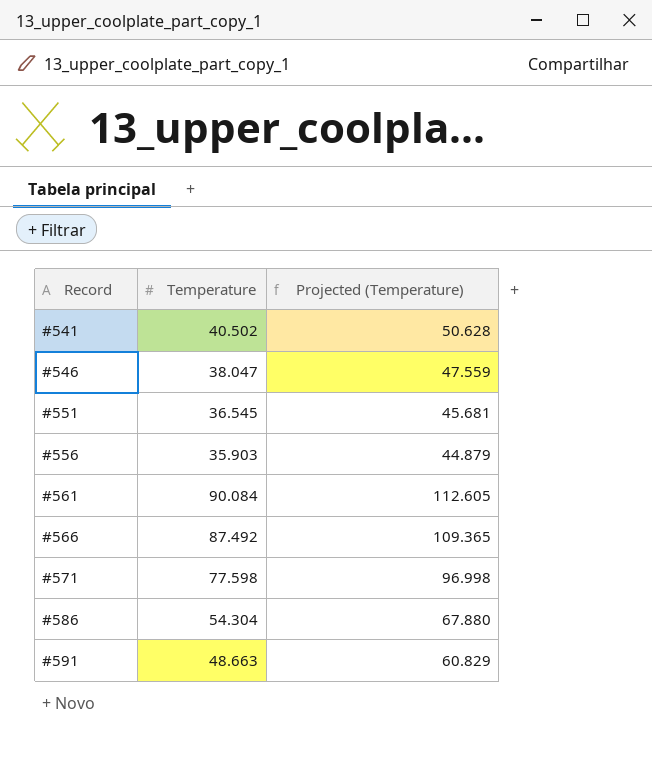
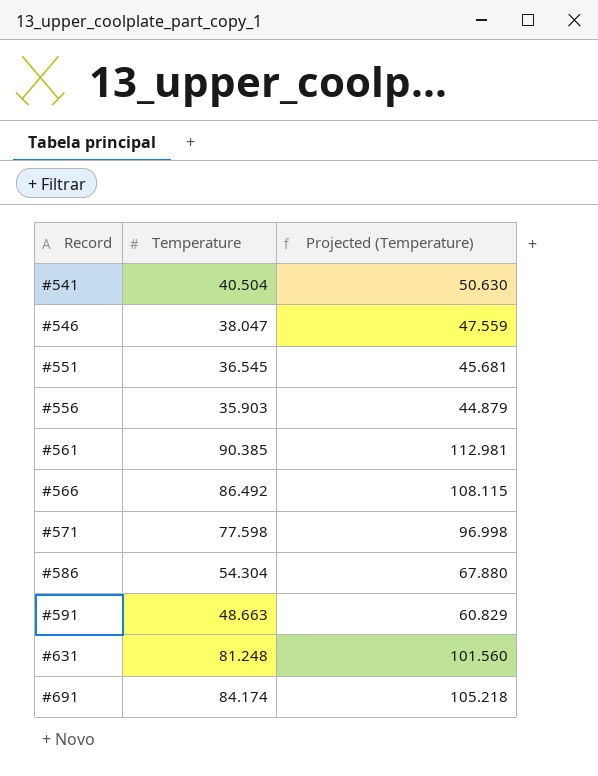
#541 | Temperature: 40.502 -> 40.504
#541 | Projected (Temperature): 50.628 -> 50.630
#561 | Temperature: 90.084 -> 90.385
#561 | Projected (Temperature): 112.605 -> 112.981
#566 | Temperature: 87.492 -> 86.492
#566 | Projected (Temperature): 109.365 -> 108.115
row #631: none -> 81.248 | 101.560
row #691: none -> 84.174 | 105.218

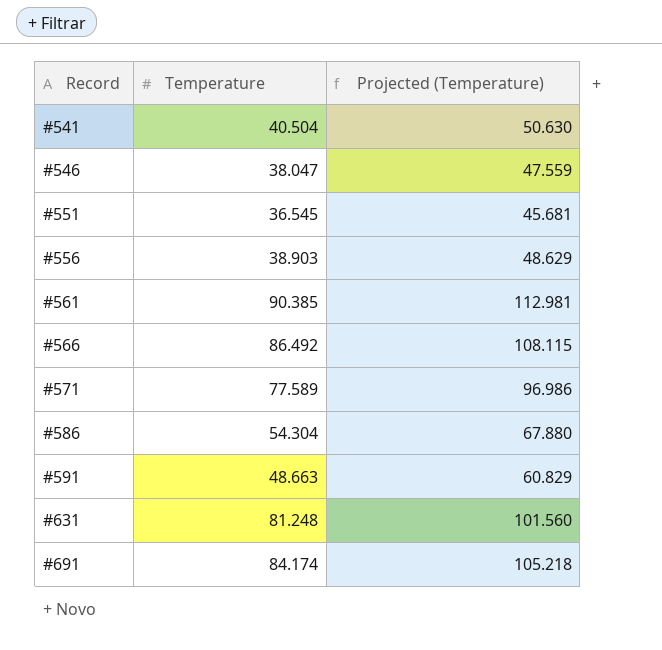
#556 | Temperature: 35.903 -> 38.903
#556 | Projected (Temperature): 44.879 -> 48.629
#571 | Temperature: 77.598 -> 77.589
#571 | Projected (Temperature): 96.998 -> 96.986

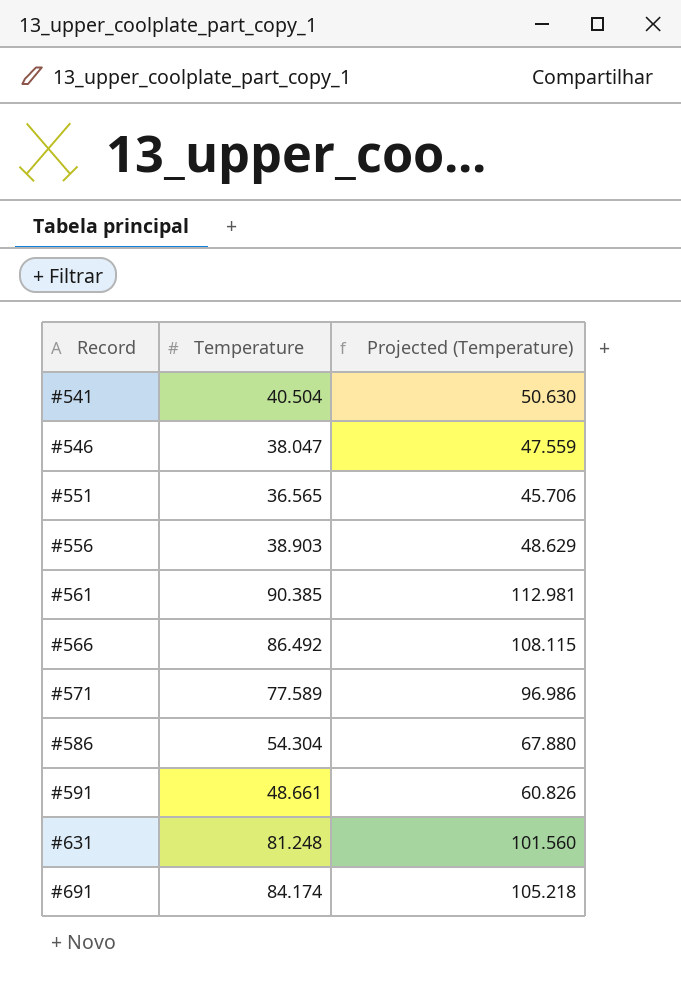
#551 | Temperature: 36.545 -> 36.565
#551 | Projected (Temperature): 45.681 -> 45.706
#591 | Temperature: 48.663 -> 48.661
#591 | Projected (Temperature): 60.829 -> 60.826

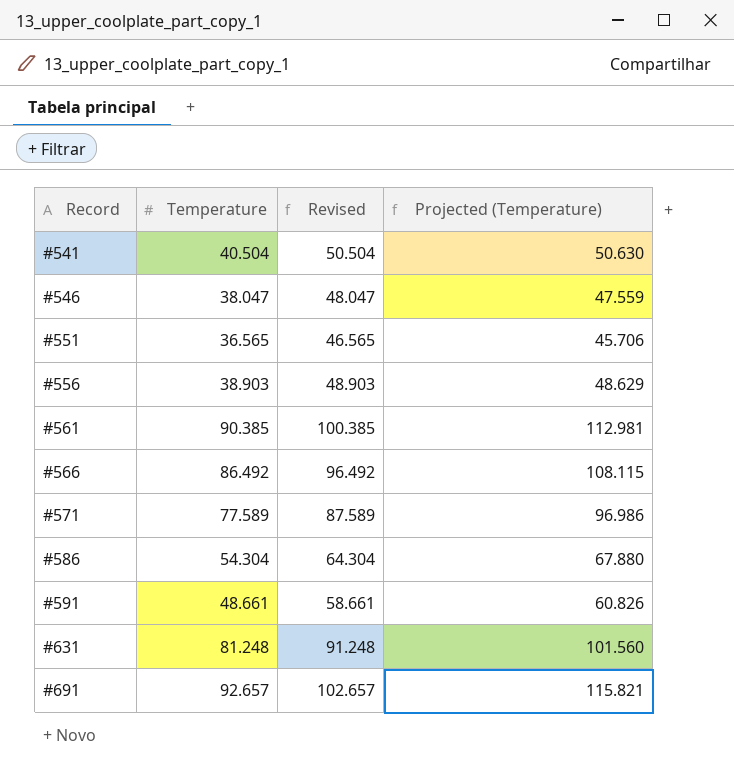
column Revised | formula: none -> [Temperature] + 10
#691 | Temperature: 84.174 -> 92.657
#691 | Projected (Temperature): 105.218 -> 115.821

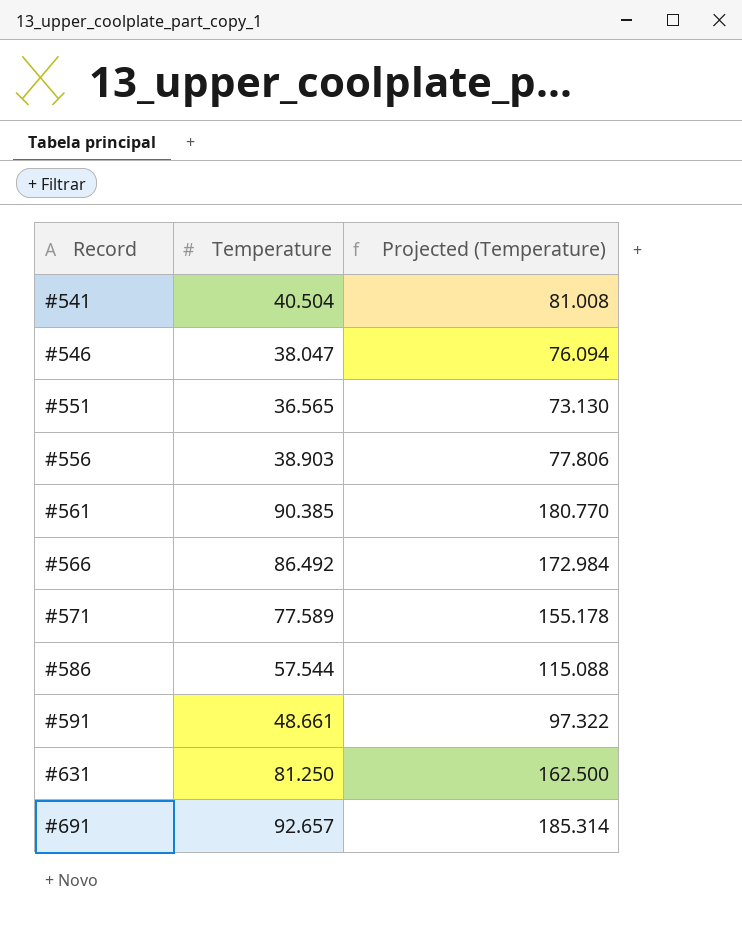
column Revised | formula: [Temperature] + 10 -> none
column Projected (Temperature) | formula: [Temperature] * 1.25 -> [Temperature] * 2
#586 | Temperature: 54.304 -> 57.544
#631 | Temperature: 81.248 -> 81.250

